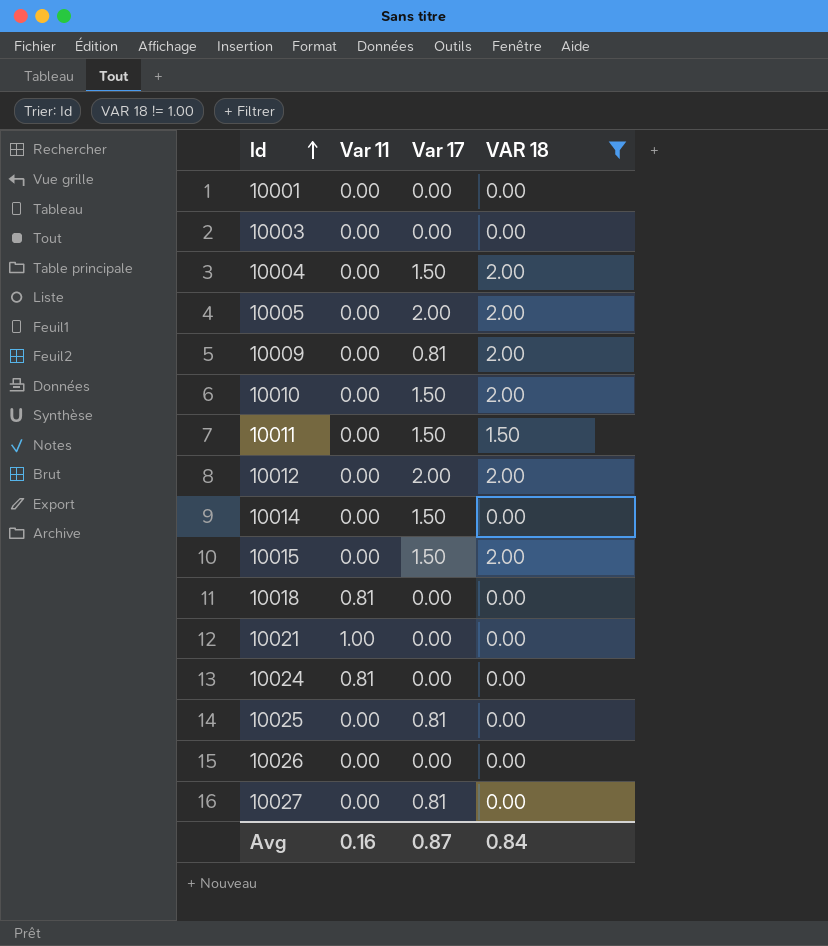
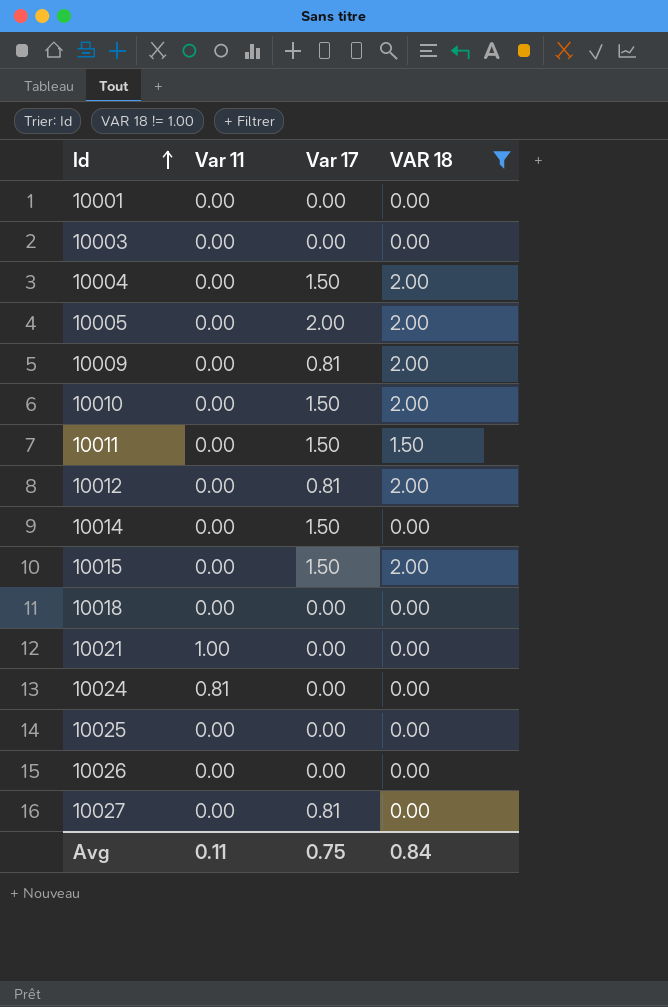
10012 | Var 17: 2.00 -> 0.81
10018 | Var 11: 0.81 -> 0.00
10025 | Var 17: 0.81 -> 0.00
Avg | Var 11: 0.16 -> 0.11
Avg | Var 17: 0.87 -> 0.75

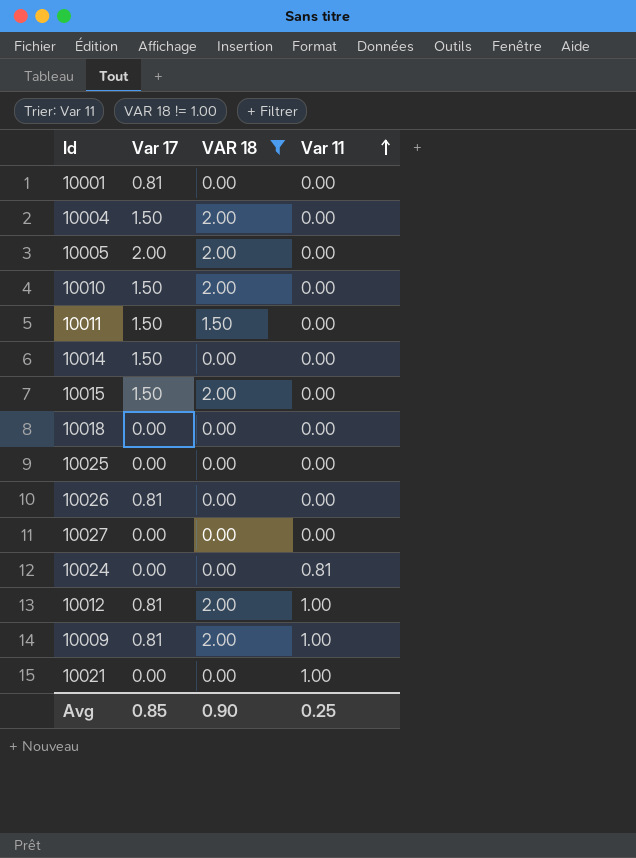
row order: Id ascending -> Var 11 ascending
column Var 11 | position: 2 -> 4
row 10003: 0.00 | 0.00 | 0.00 -> none
10001 | Var 17: 0.00 -> 0.81
10026 | Var 17: 0.00 -> 0.81
10027 | Var 17: 0.81 -> 0.00
10012 | Var 11: 0.00 -> 1.00
10009 | Var 11: 0.00 -> 1.00
Avg | Var 17: 0.75 -> 0.85
Avg | VAR 18: 0.84 -> 0.90
Avg | Var 11: 0.11 -> 0.25

